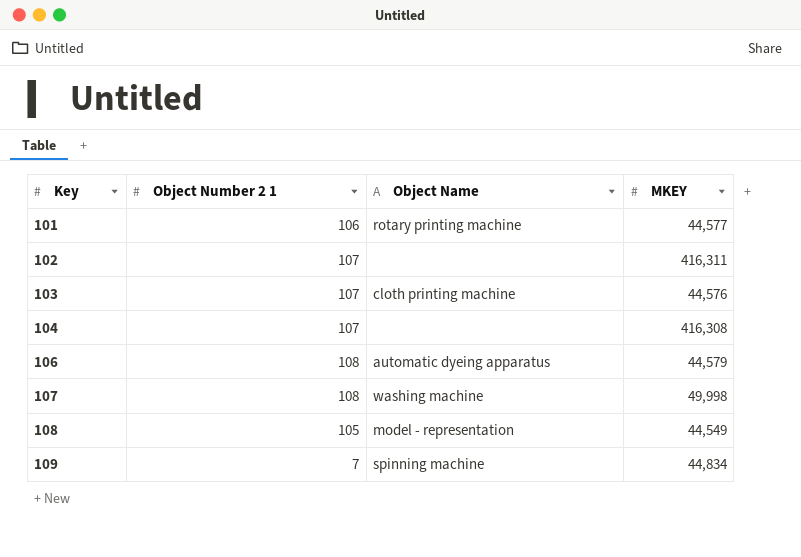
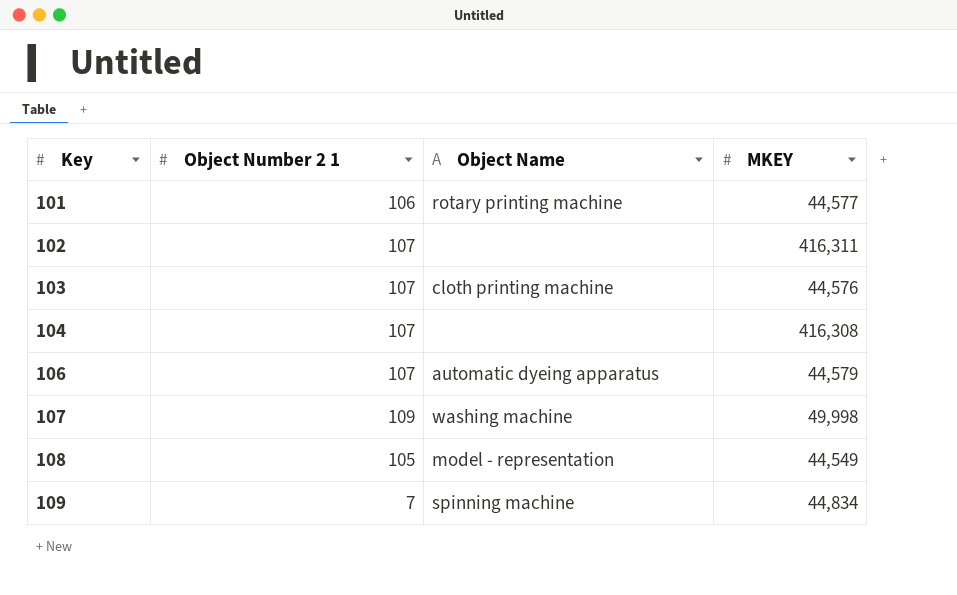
106 | Object Number 2 1: 108 -> 107
107 | Object Number 2 1: 108 -> 109

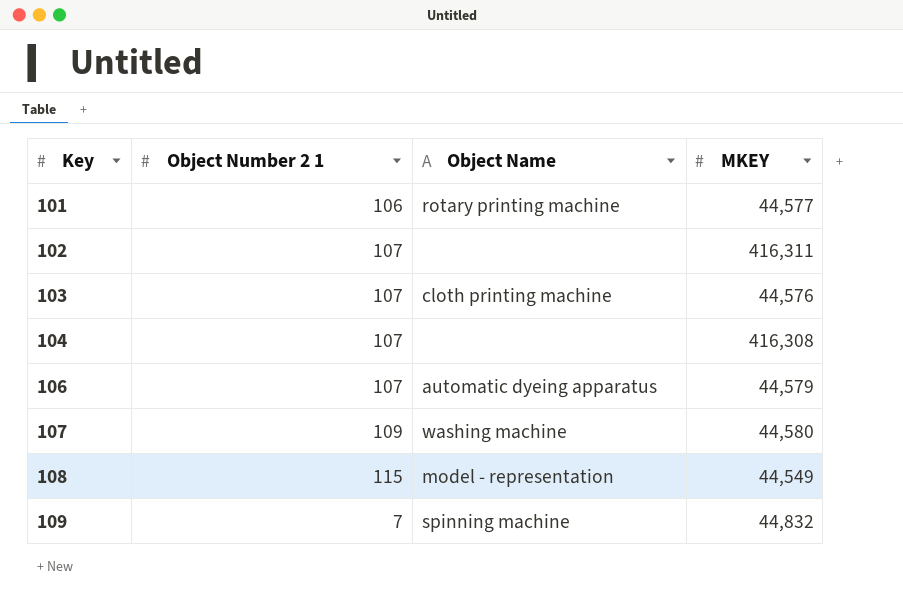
107 | MKEY: 49,998 -> 44,580
108 | Object Number 2 1: 105 -> 115
109 | MKEY: 44,834 -> 44,832

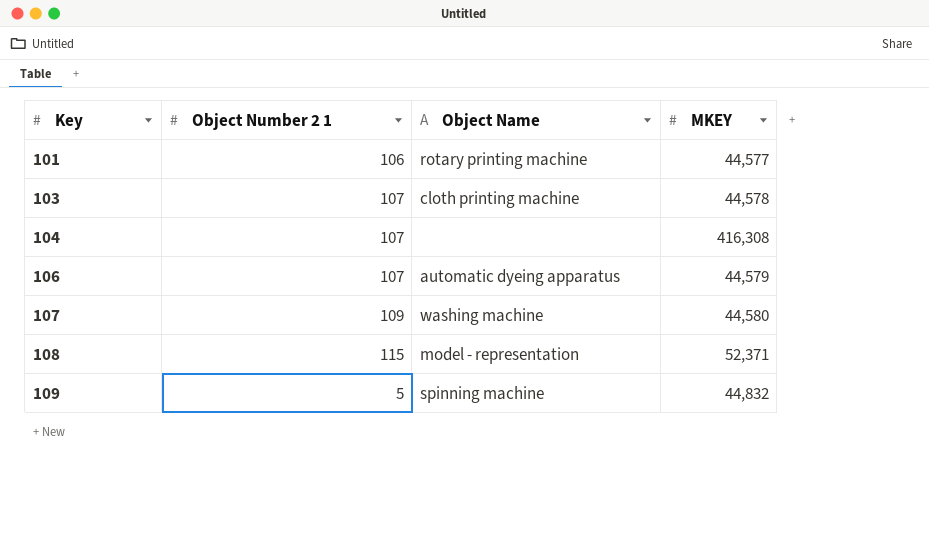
row 102: 107 | none | 416,311 -> none
103 | MKEY: 44,576 -> 44,578
108 | MKEY: 44,549 -> 52,371
109 | Object Number 2 1: 7 -> 5

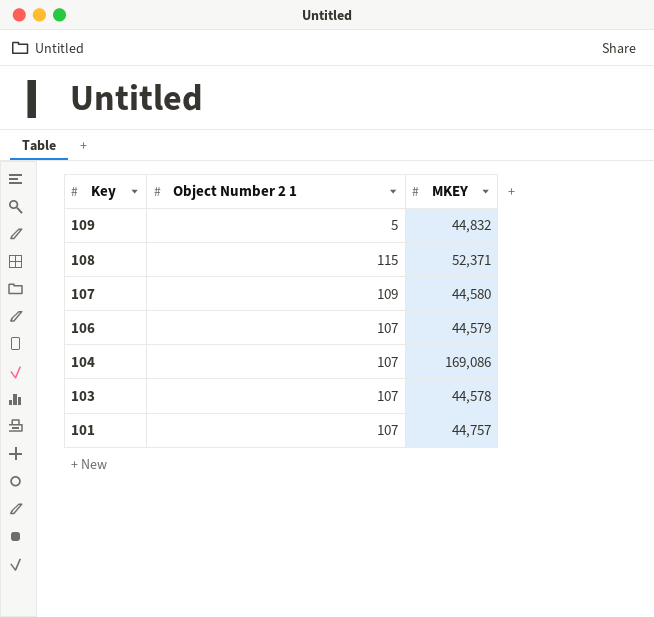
row order: Key ascending -> Key descending
column Object Name | position: 3 -> none
104 | MKEY: 416,308 -> 169,086
101 | Object Number 2 1: 106 -> 107
101 | MKEY: 44,577 -> 44,757

